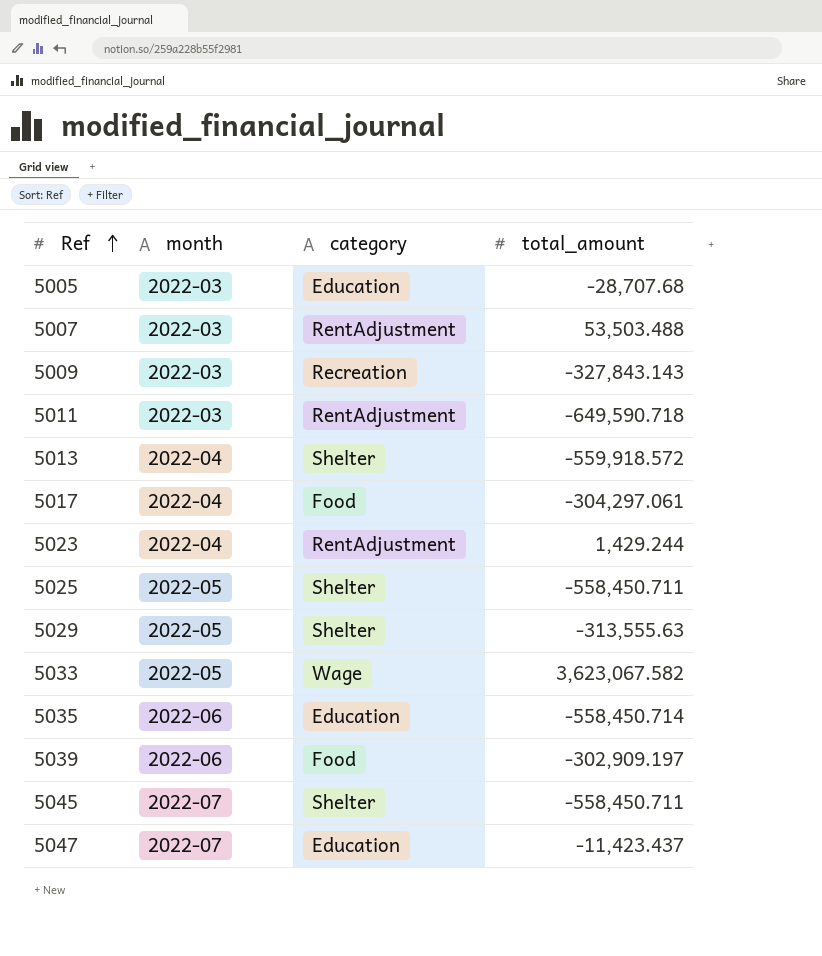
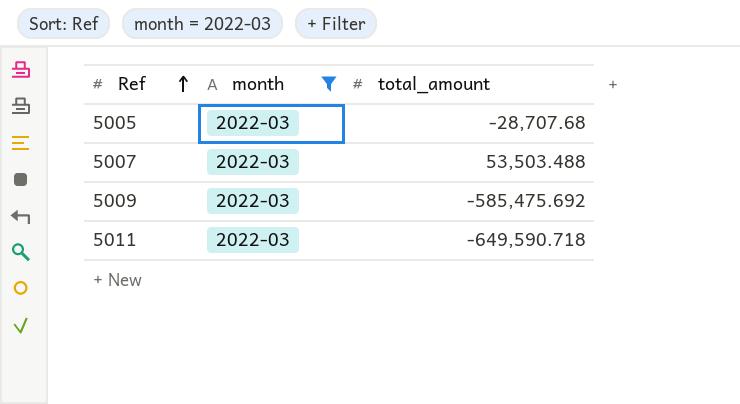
filter: none -> month = 2022-03
column category | position: 3 -> none
5009 | total_amount: -327,843.143 -> -585,475.692

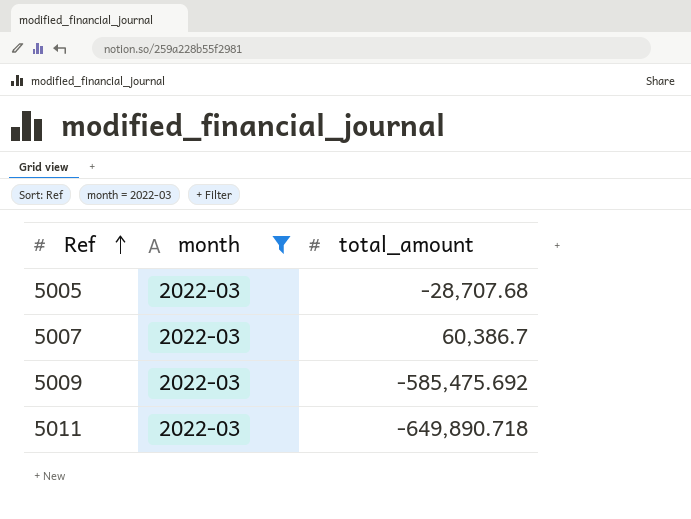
5007 | total_amount: 53,503.488 -> 60,386.7
5011 | total_amount: -649,590.718 -> -649,890.718

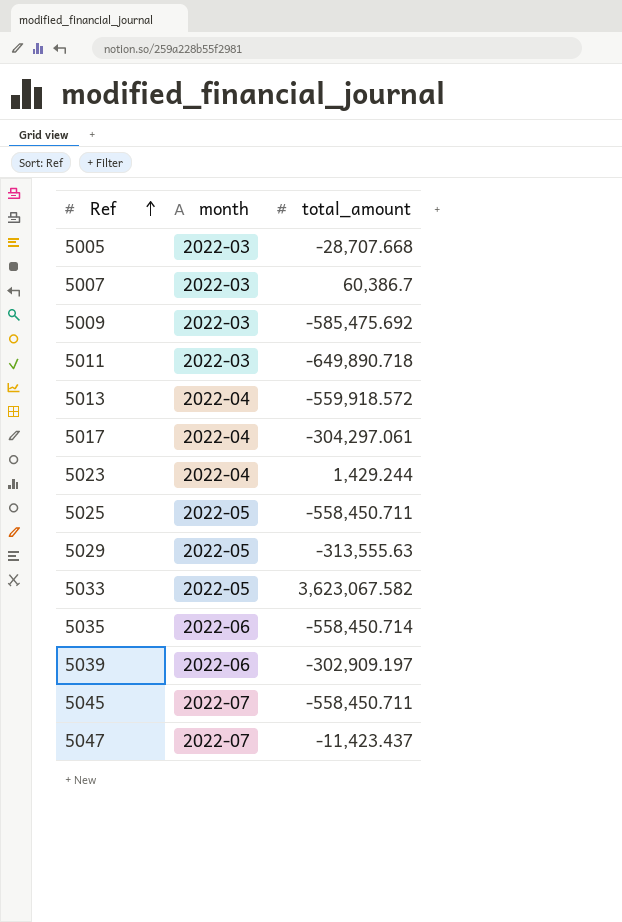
filter: month = 2022-03 -> none
5005 | total_amount: -28,707.68 -> -28,707.668

